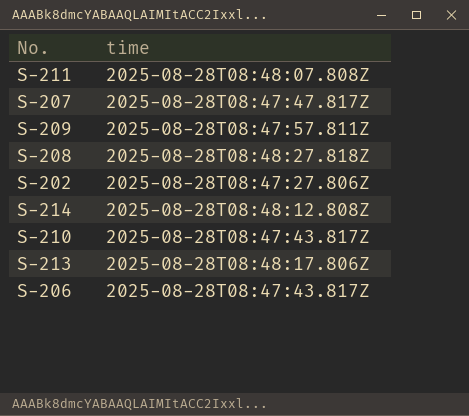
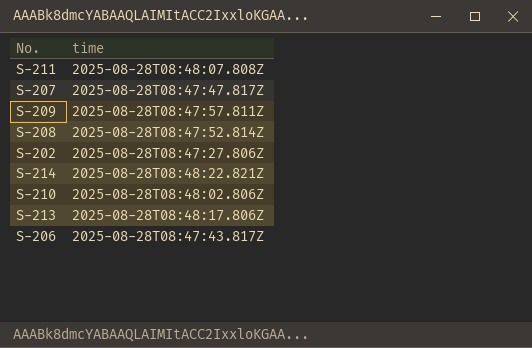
S-208 | time: 2025-08-28T08:48:27.818Z -> 2025-08-28T08:47:52.814Z
S-214 | time: 2025-08-28T08:48:12.808Z -> 2025-08-28T08:48:22.821Z
S-210 | time: 2025-08-28T08:47:43.817Z -> 2025-08-28T08:48:02.806Z

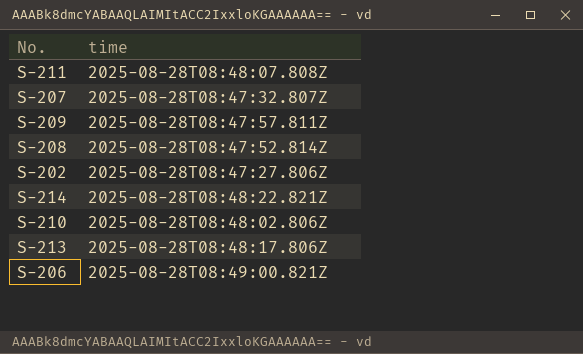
S-207 | time: 2025-08-28T08:47:47.817Z -> 2025-08-28T08:47:32.807Z
S-206 | time: 2025-08-28T08:47:43.817Z -> 2025-08-28T08:49:00.821Z

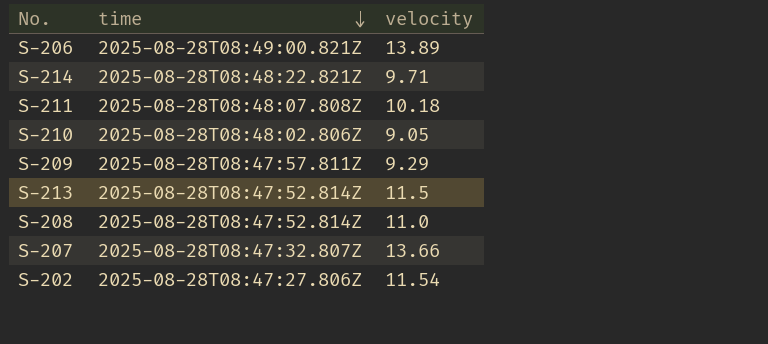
row order: none -> time descending
column velocity | position: none -> 3
S-213 | time: 2025-08-28T08:48:17.806Z -> 2025-08-28T08:47:52.814Z

